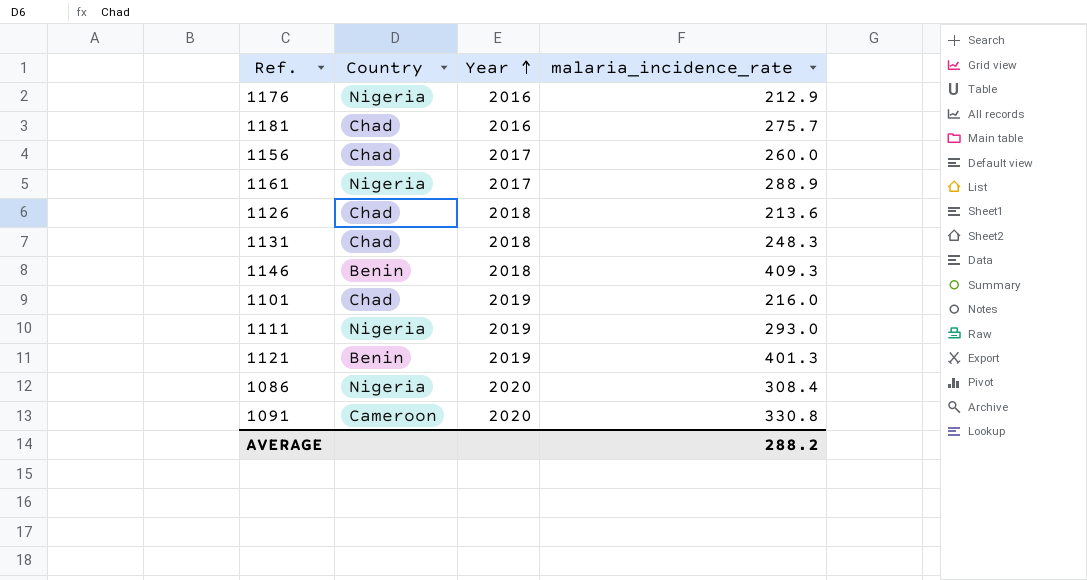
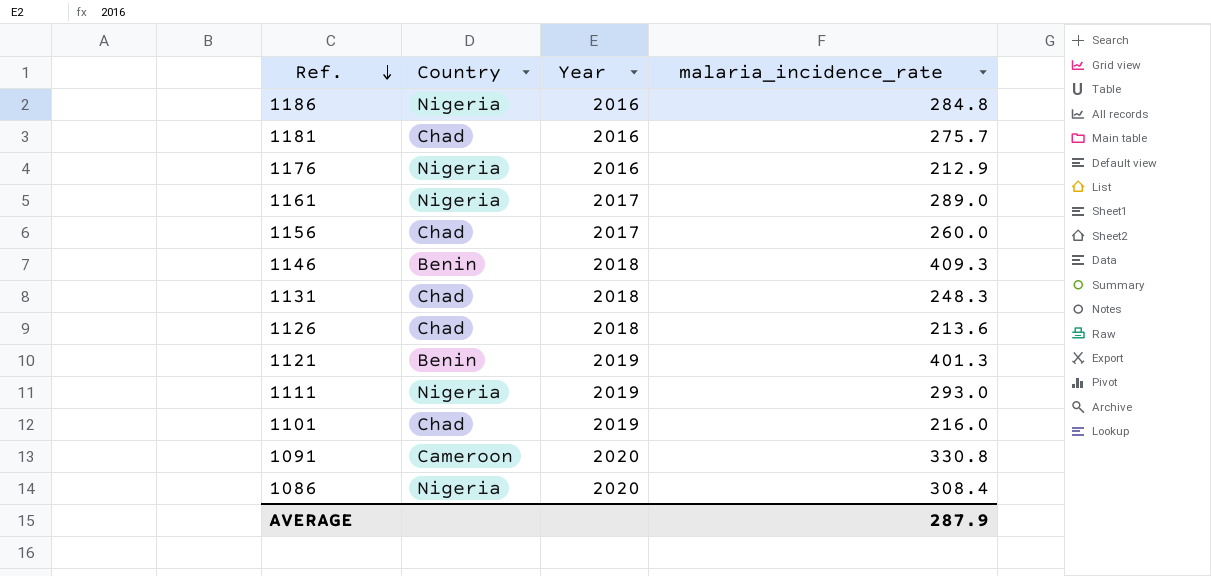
row order: Year ascending -> Ref. descending
row 1186: none -> Nigeria | 2016 | 284.8
1161 | malaria_incidence_rate: 288.9 -> 289.0
AVERAGE | malaria_incidence_rate: 288.2 -> 287.9

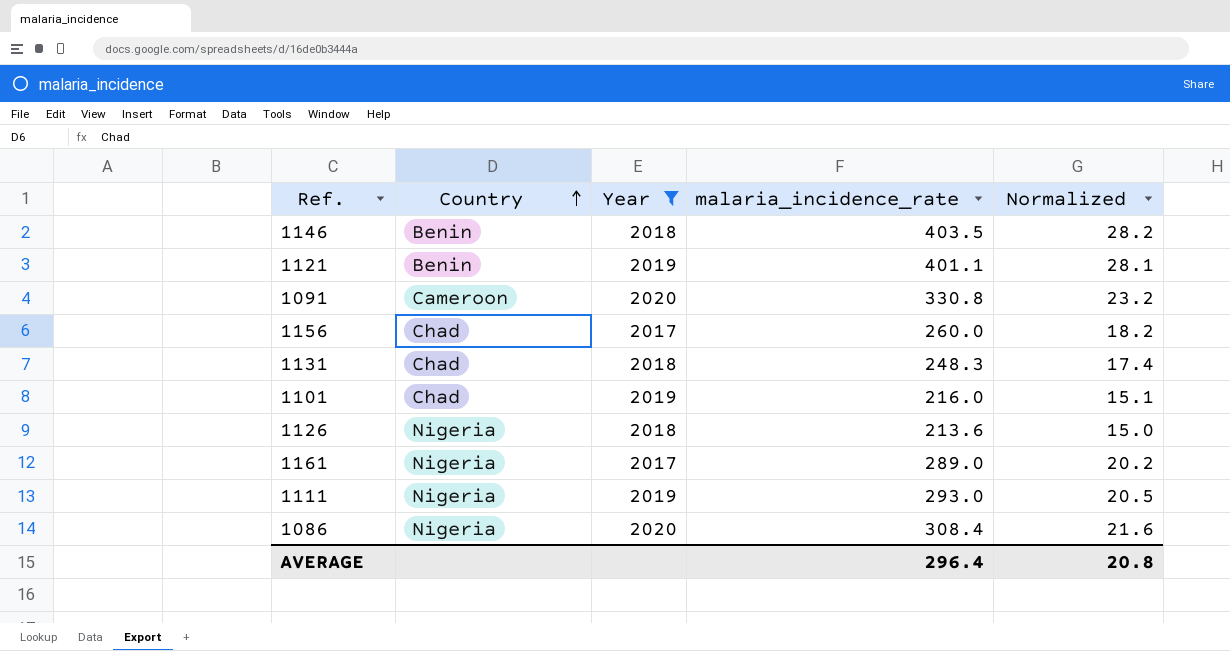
filter: none -> Year != 2016
row order: Ref. descending -> Country ascending
column Normalized | formula: none -> [malaria_incidence_rate] * 0.07
1146 | malaria_incidence_rate: 409.3 -> 403.5
1121 | malaria_incidence_rate: 401.3 -> 401.1
1126 | Country: Chad -> Nigeria
AVERAGE | malaria_incidence_rate: 287.9 -> 296.4

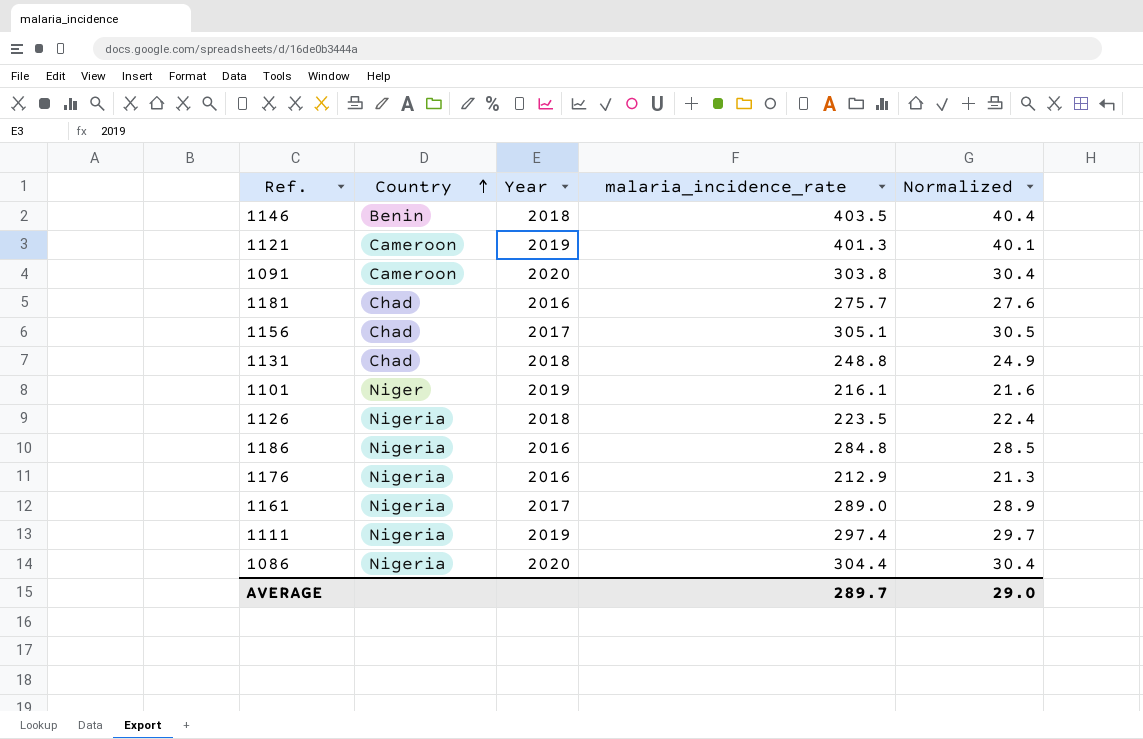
filter: Year != 2016 -> none
column Normalized | formula: [malaria_incidence_rate] * 0.07 -> [malaria_incidence_rate] * 0.1
1121 | Country: Benin -> Cameroon
1121 | malaria_incidence_rate: 401.1 -> 401.3
1091 | malaria_incidence_rate: 330.8 -> 303.8
1156 | malaria_incidence_rate: 260.0 -> 305.1
1131 | malaria_incidence_rate: 248.3 -> 248.8
1101 | Country: Chad -> Niger
1101 | malaria_incidence_rate: 216.0 -> 216.1
1126 | malaria_incidence_rate: 213.6 -> 223.5
1111 | malaria_incidence_rate: 293.0 -> 297.4
1086 | malaria_incidence_rate: 308.4 -> 304.4
AVERAGE | malaria_incidence_rate: 296.4 -> 289.7
AVERAGE | Normalized: 20.8 -> 29.0

